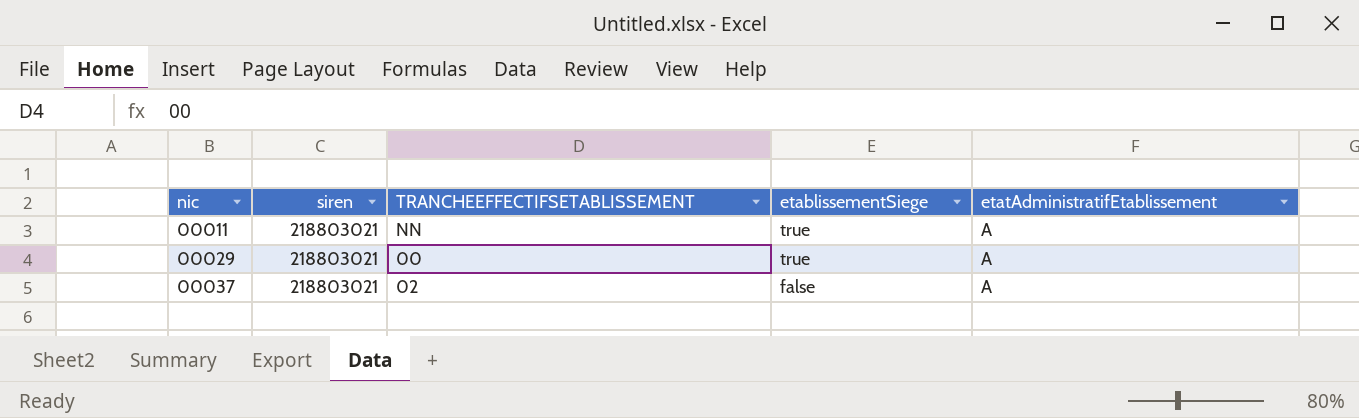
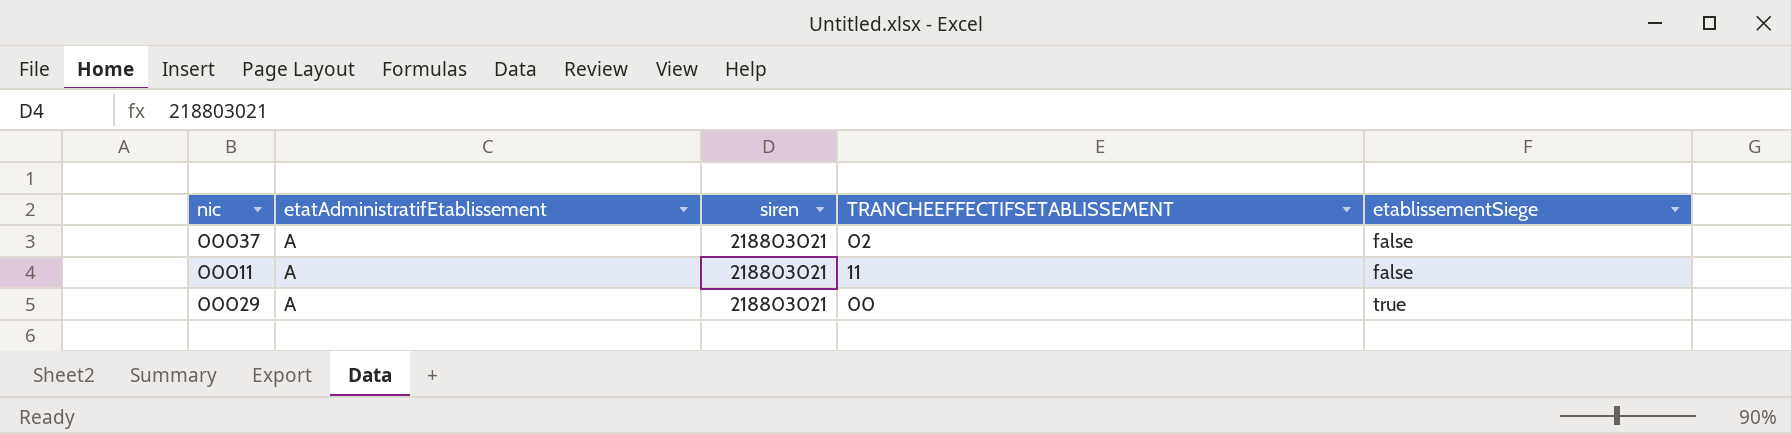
row order: nic ascending -> etablissementSiege ascending
column etatAdministratifEtablissement | position: 5 -> 2
00011 | TRANCHEEFFECTIFSETABLISSEMENT: NN -> 11
00011 | etablissementSiege: true -> false

